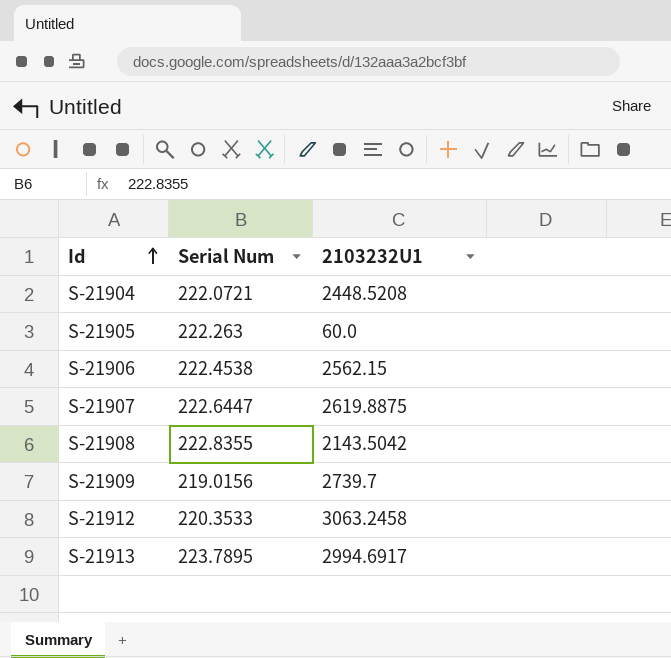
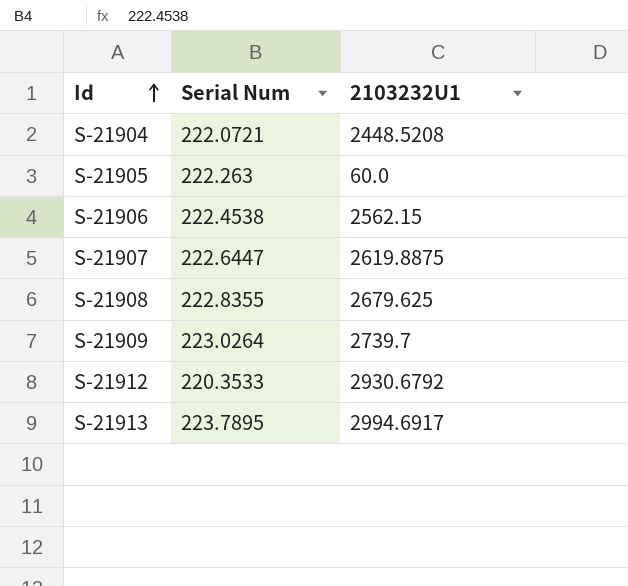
S-21908 | 2103232U1: 2143.5042 -> 2679.625
S-21909 | Serial Num: 219.0156 -> 223.0264
S-21912 | 2103232U1: 3063.2458 -> 2930.6792

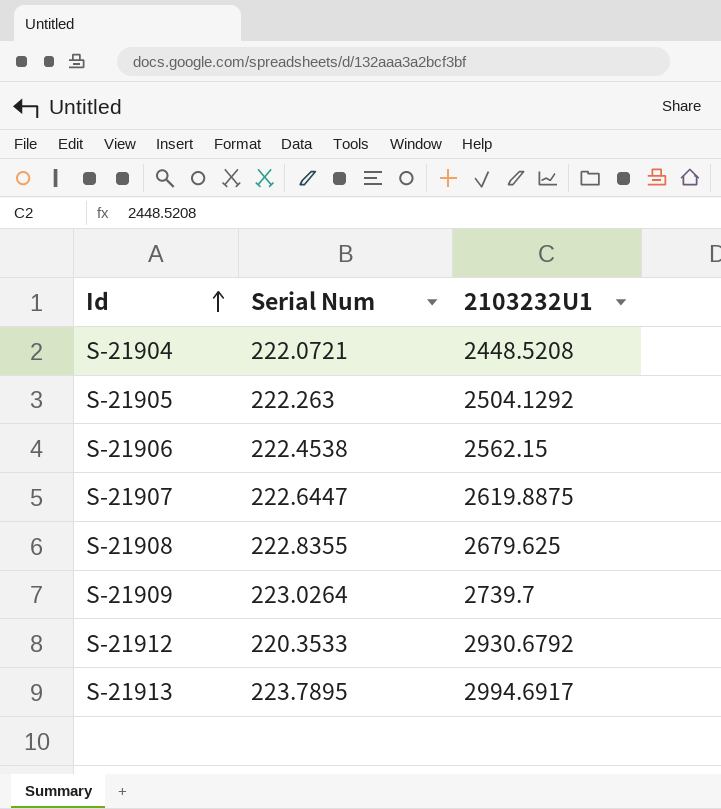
S-21905 | 2103232U1: 60.0 -> 2504.1292

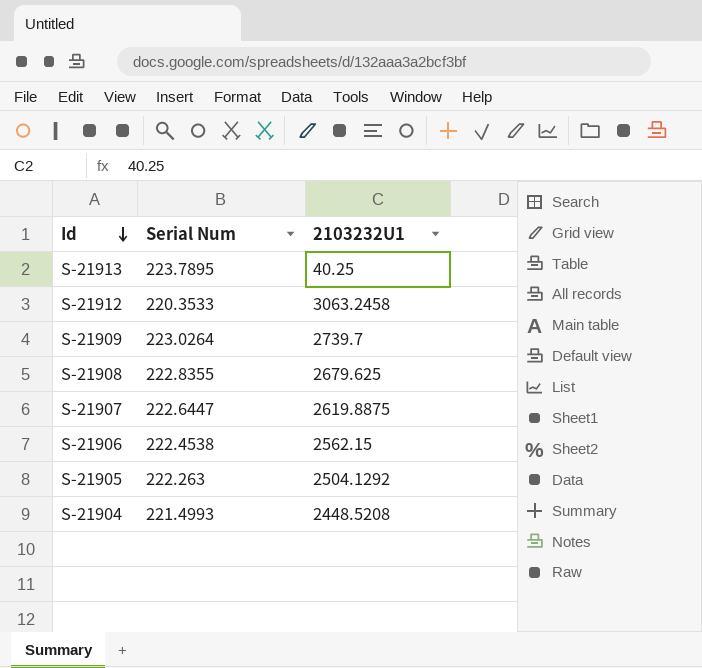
row order: Id ascending -> Id descending
S-21913 | 2103232U1: 2994.6917 -> 40.25
S-21912 | 2103232U1: 2930.6792 -> 3063.2458
S-21904 | Serial Num: 222.0721 -> 221.4993

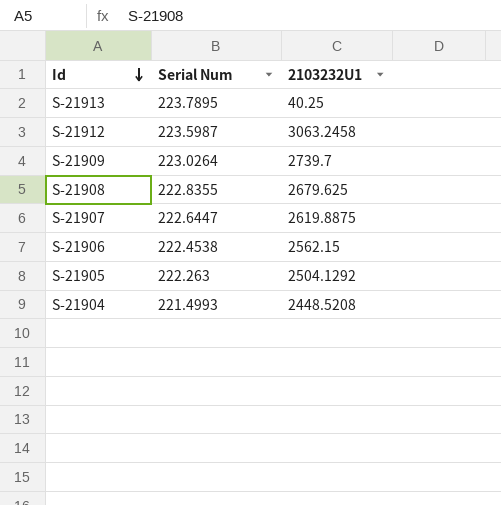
S-21912 | Serial Num: 220.3533 -> 223.5987

